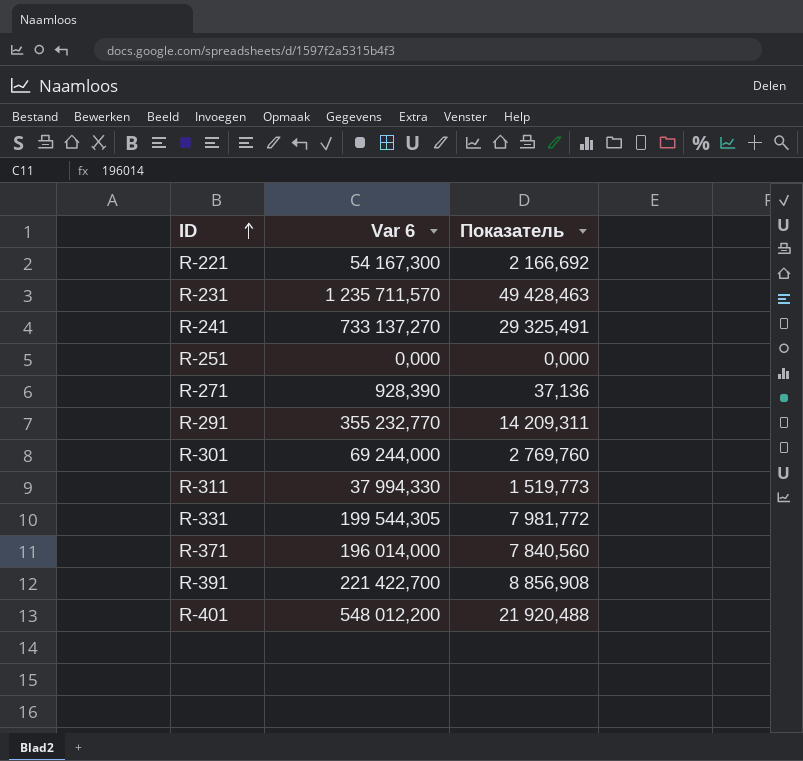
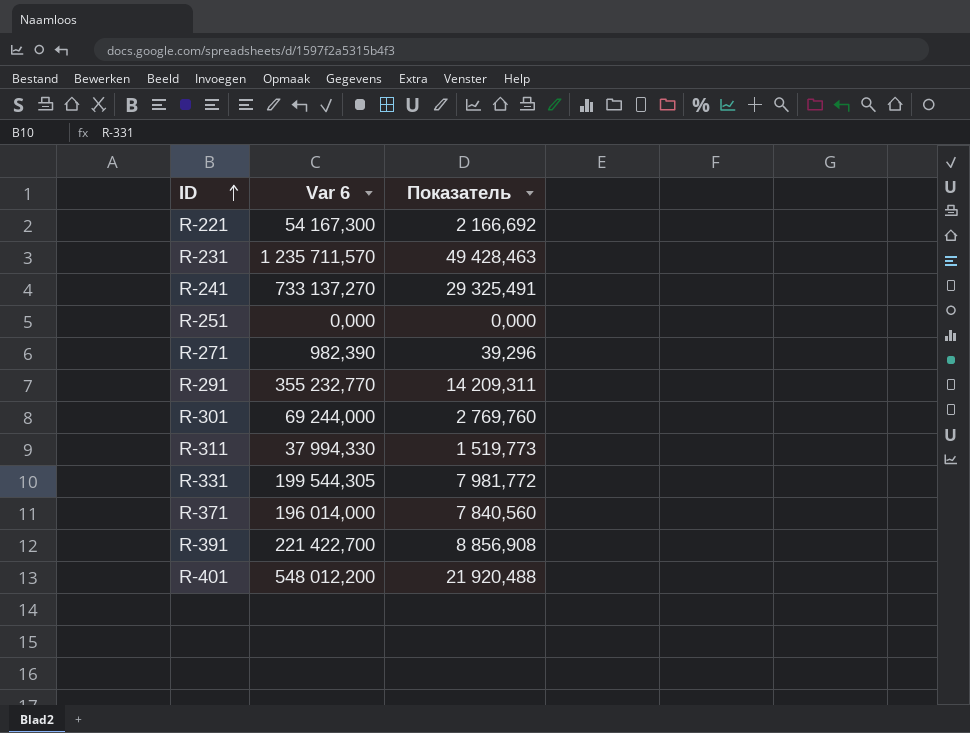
R-271 | Var 6: 928,390 -> 982,390
R-271 | Показатель: 37,136 -> 39,296

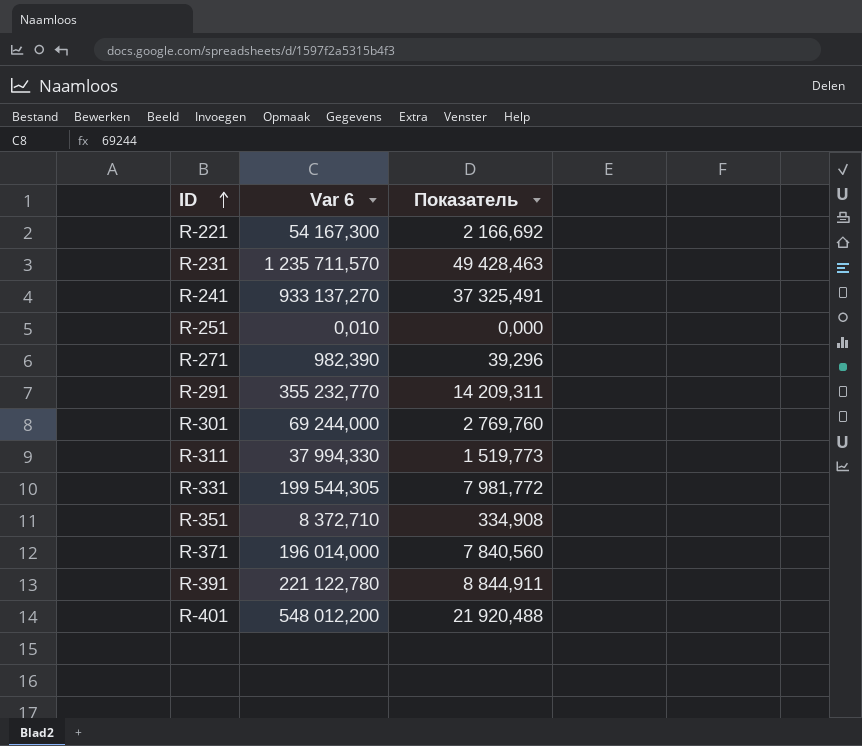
R-241 | Var 6: 733 137,270 -> 933 137,270
R-241 | Показатель: 29 325,491 -> 37 325,491
R-251 | Var 6: 0,000 -> 0,010
row R-351: none -> 8 372,710 | 334,908
R-391 | Var 6: 221 422,700 -> 221 122,780
R-391 | Показатель: 8 856,908 -> 8 844,911

